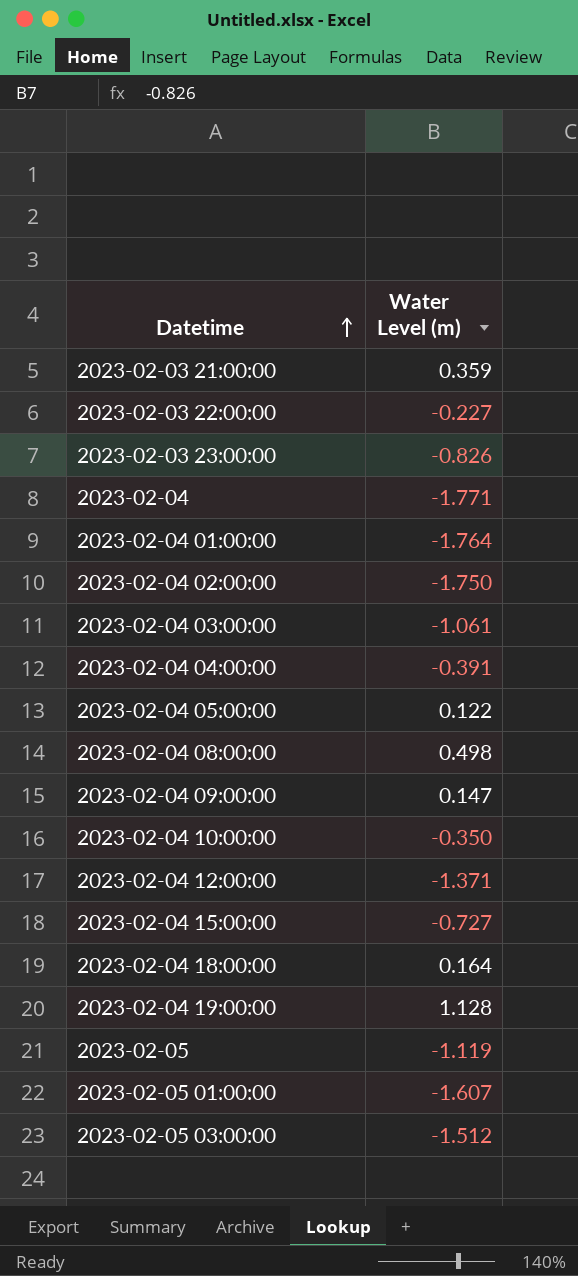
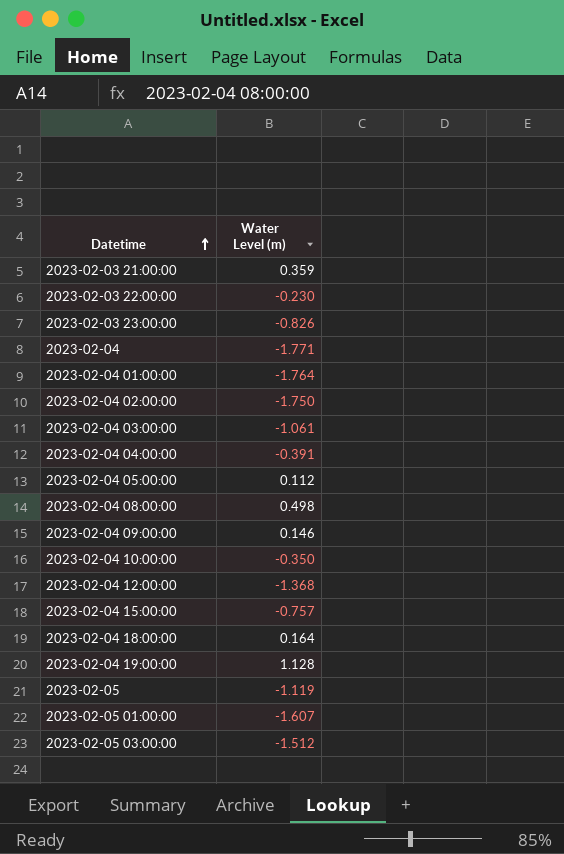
2023-02-03 22:00:00 | Water Level (m): -0.227 -> -0.230
2023-02-04 05:00:00 | Water Level (m): 0.122 -> 0.112
2023-02-04 09:00:00 | Water Level (m): 0.147 -> 0.146
2023-02-04 12:00:00 | Water Level (m): -1.371 -> -1.368
2023-02-04 15:00:00 | Water Level (m): -0.727 -> -0.757

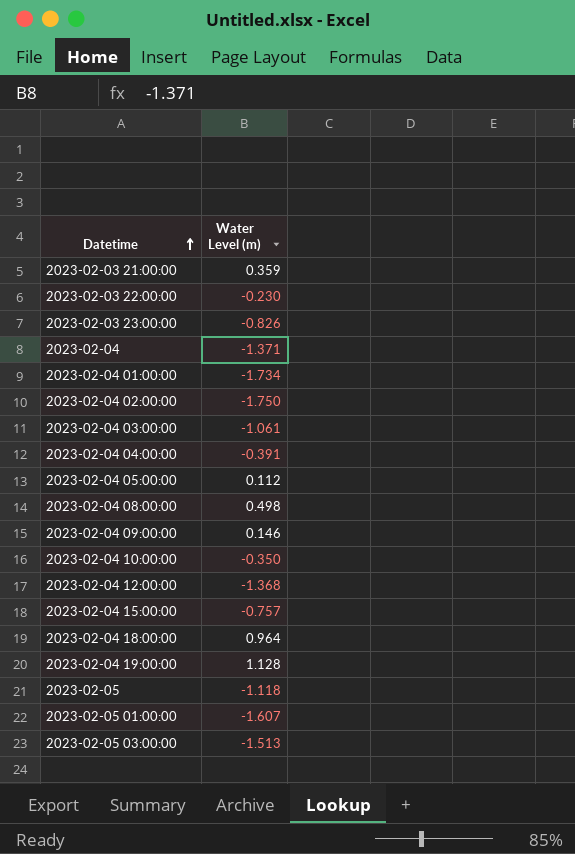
2023-02-04 | Water Level (m): -1.771 -> -1.371
2023-02-04 01:00:00 | Water Level (m): -1.764 -> -1.734
2023-02-04 18:00:00 | Water Level (m): 0.164 -> 0.964
2023-02-05 | Water Level (m): -1.119 -> -1.118
2023-02-05 03:00:00 | Water Level (m): -1.512 -> -1.513

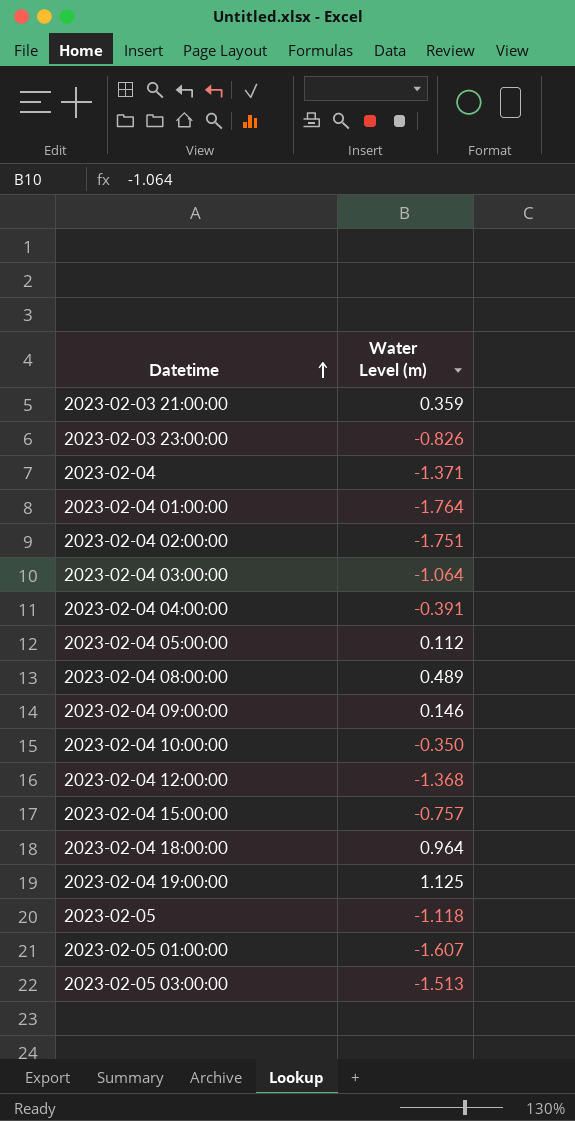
row 2023-02-03 22:00:00: -0.230 -> none
2023-02-04 01:00:00 | Water Level (m): -1.734 -> -1.764
2023-02-04 02:00:00 | Water Level (m): -1.750 -> -1.751
2023-02-04 03:00:00 | Water Level (m): -1.061 -> -1.064
2023-02-04 08:00:00 | Water Level (m): 0.498 -> 0.489
2023-02-04 19:00:00 | Water Level (m): 1.128 -> 1.125

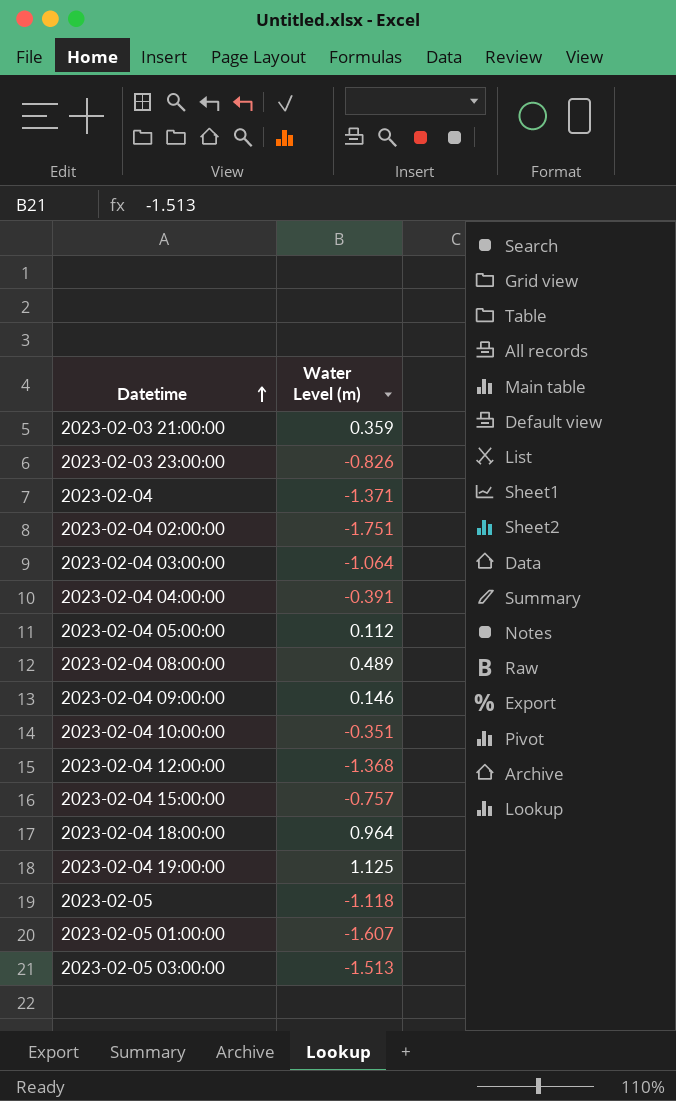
row 2023-02-04 01:00:00: -1.764 -> none
2023-02-04 10:00:00 | Water Level (m): -0.350 -> -0.351

